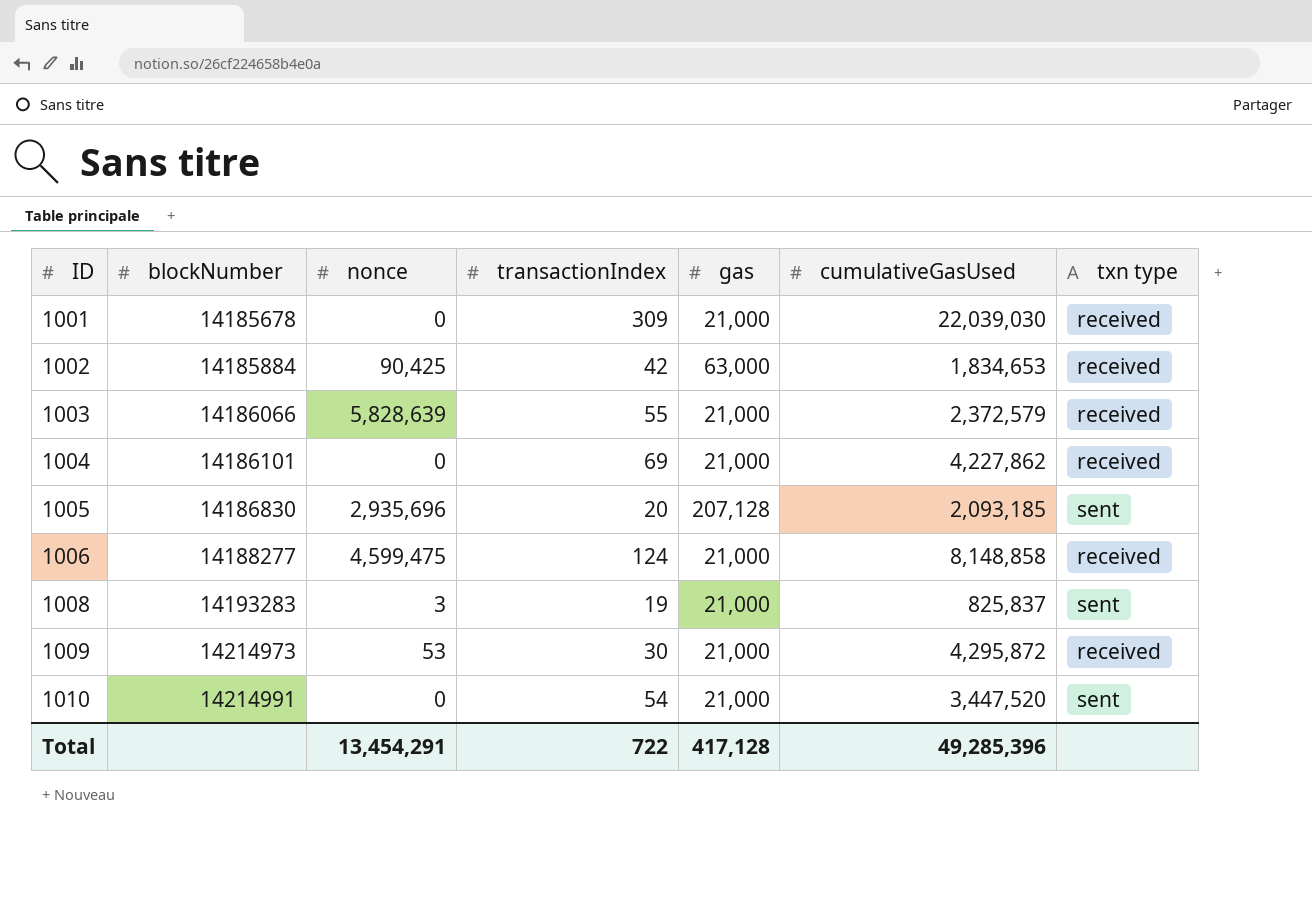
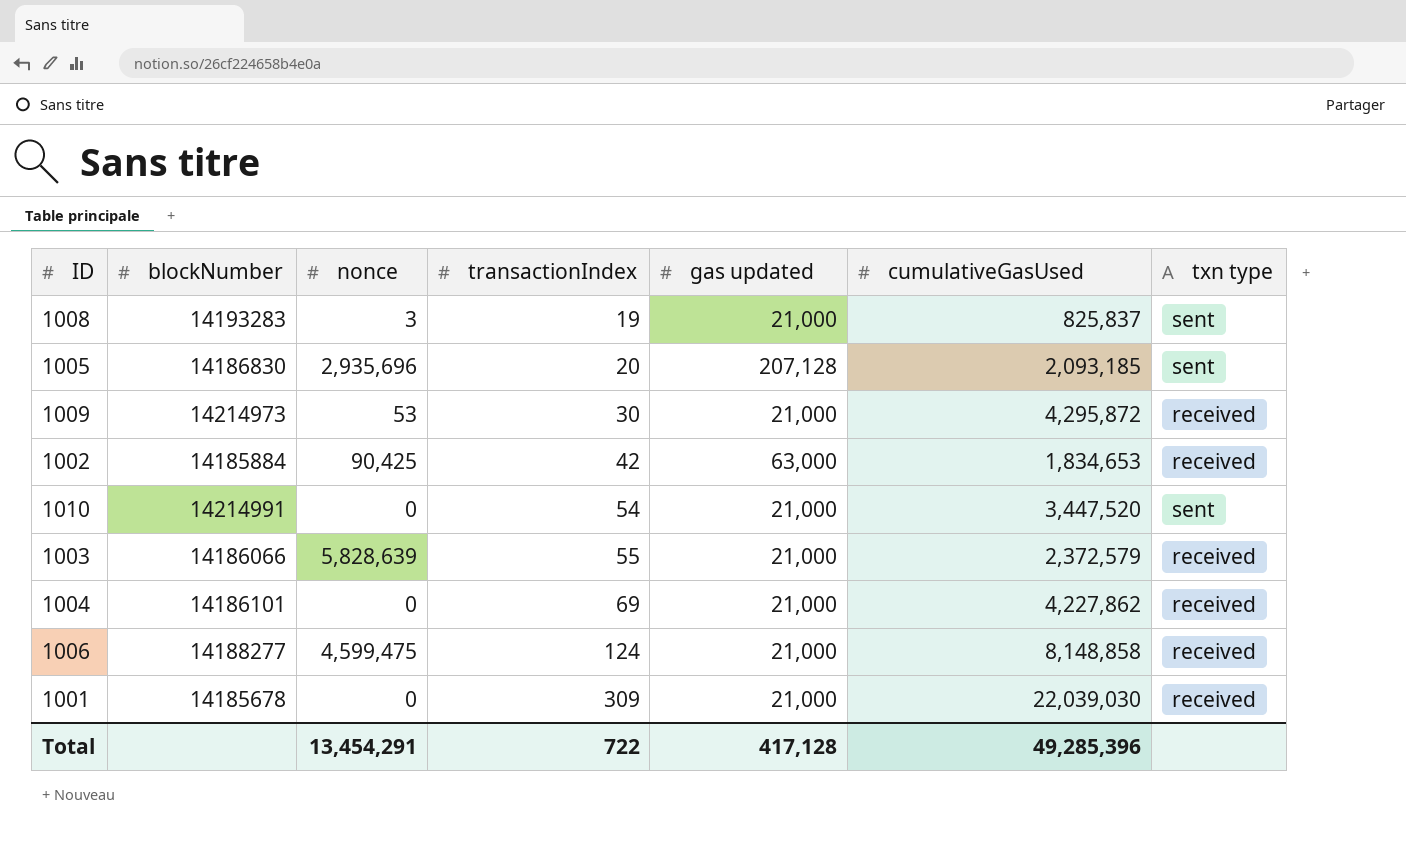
row order: ID ascending -> transactionIndex ascending
column name: gas -> gas updated

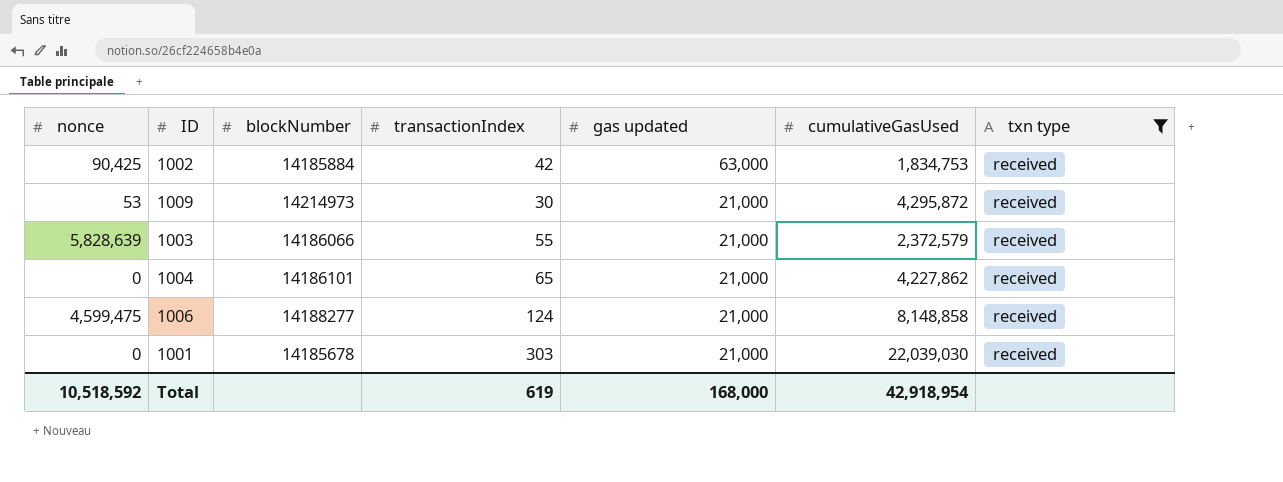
filter: none -> txn type = received
row order: transactionIndex ascending -> gas updated descending
column nonce | position: 3 -> 1
1002 | cumulativeGasUsed: 1,834,653 -> 1,834,753
1004 | transactionIndex: 69 -> 65
1001 | transactionIndex: 309 -> 303
Total | nonce: 13,454,291 -> 10,518,592
Total | transactionIndex: 722 -> 619
Total | gas updated: 417,128 -> 168,000
Total | cumulativeGasUsed: 49,285,396 -> 42,918,954

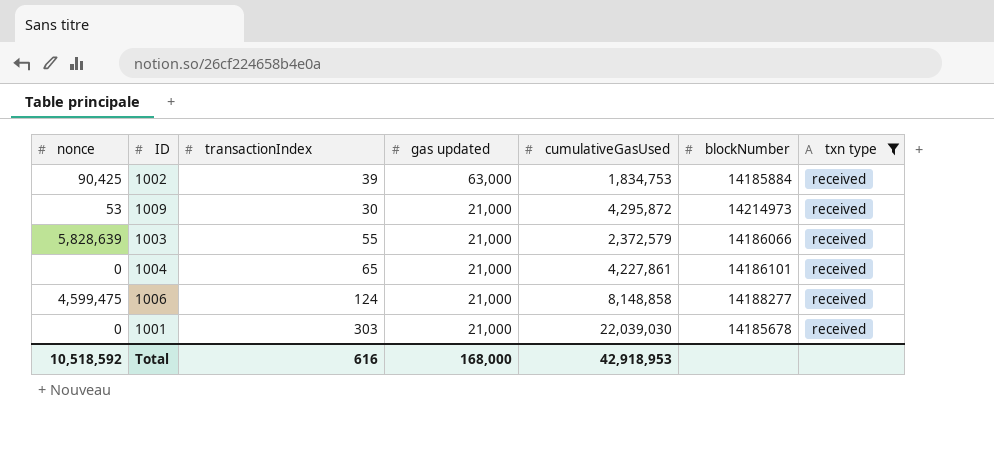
column blockNumber | position: 3 -> 6
1002 | transactionIndex: 42 -> 39
1004 | cumulativeGasUsed: 4,227,862 -> 4,227,861
Total | transactionIndex: 619 -> 616
Total | cumulativeGasUsed: 42,918,954 -> 42,918,953

